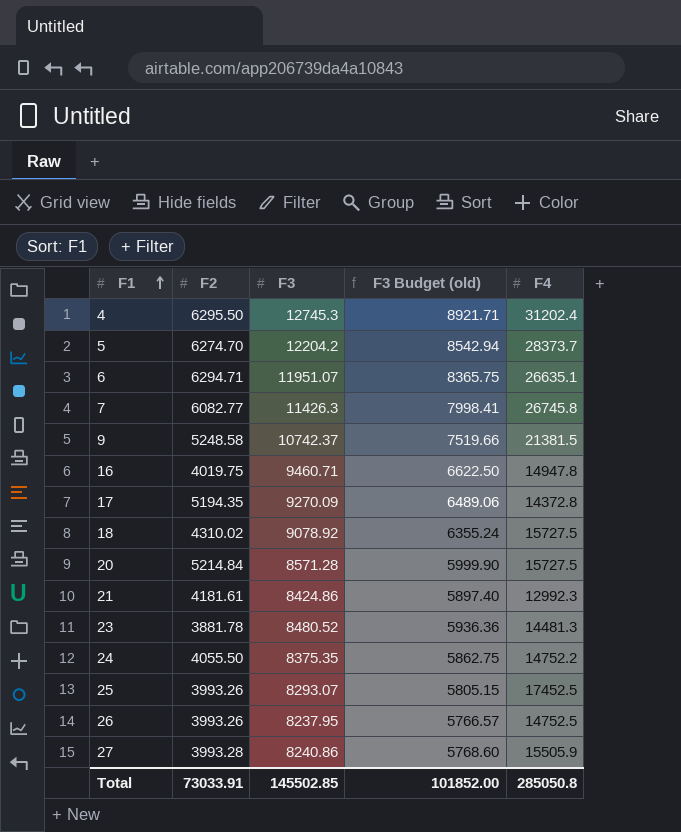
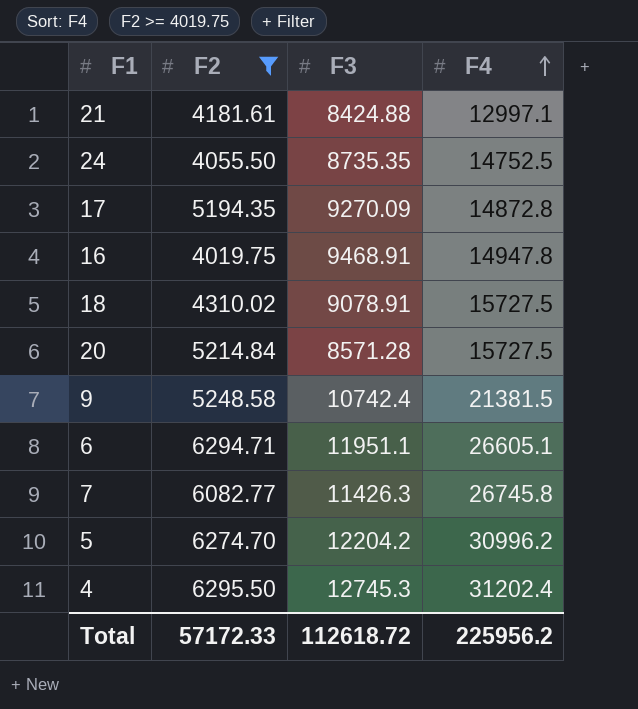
filter: none -> F2 >= 4019.75
row order: F1 ascending -> F4 ascending
column F3 Budget (old) | formula: [F3] * 0.7 -> none
21 | F3: 8424.86 -> 8424.88
21 | F4: 12992.3 -> 12997.1
24 | F3: 8375.35 -> 8735.35
24 | F4: 14752.2 -> 14752.5
17 | F4: 14372.8 -> 14872.8
16 | F3: 9460.71 -> 9468.91
18 | F3: 9078.92 -> 9078.91
9 | F3: 10742.37 -> 10742.4
6 | F3: 11951.07 -> 11951.1
6 | F4: 26635.1 -> 26605.1
5 | F4: 28373.7 -> 30996.2
Total | F2: 73033.91 -> 57172.33
Total | F3: 145502.85 -> 112618.72
Total | F4: 285050.8 -> 225956.2

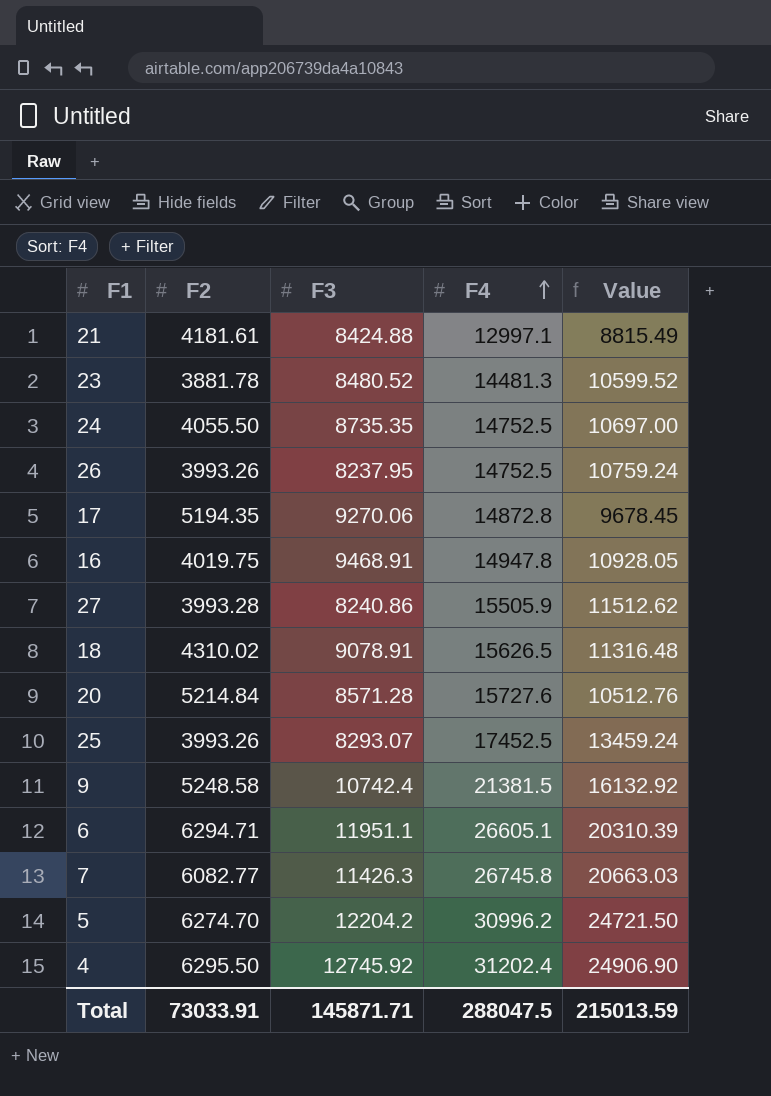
filter: F2 >= 4019.75 -> none
column Value | formula: none -> [F4] - [F2]
17 | F3: 9270.09 -> 9270.06
18 | F4: 15727.5 -> 15626.5
20 | F4: 15727.5 -> 15727.6
4 | F3: 12745.3 -> 12745.92
Total | F2: 57172.33 -> 73033.91
Total | F3: 112618.72 -> 145871.71
Total | F4: 225956.2 -> 288047.5

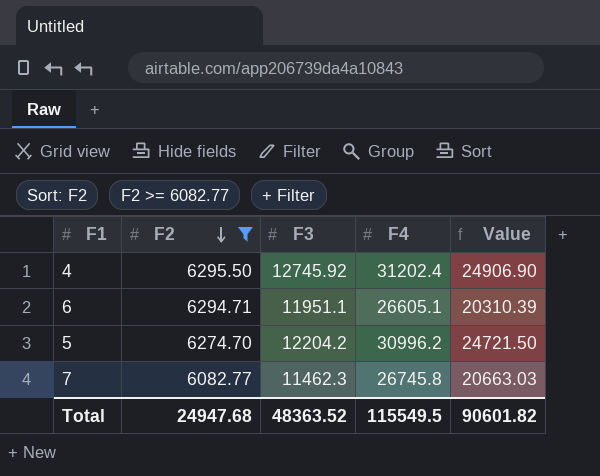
filter: none -> F2 >= 6082.77
row order: F4 ascending -> F2 descending
7 | F3: 11426.3 -> 11462.3
Total | F2: 73033.91 -> 24947.68
Total | F3: 145871.71 -> 48363.52
Total | F4: 288047.5 -> 115549.5
Total | Value: 215013.59 -> 90601.82

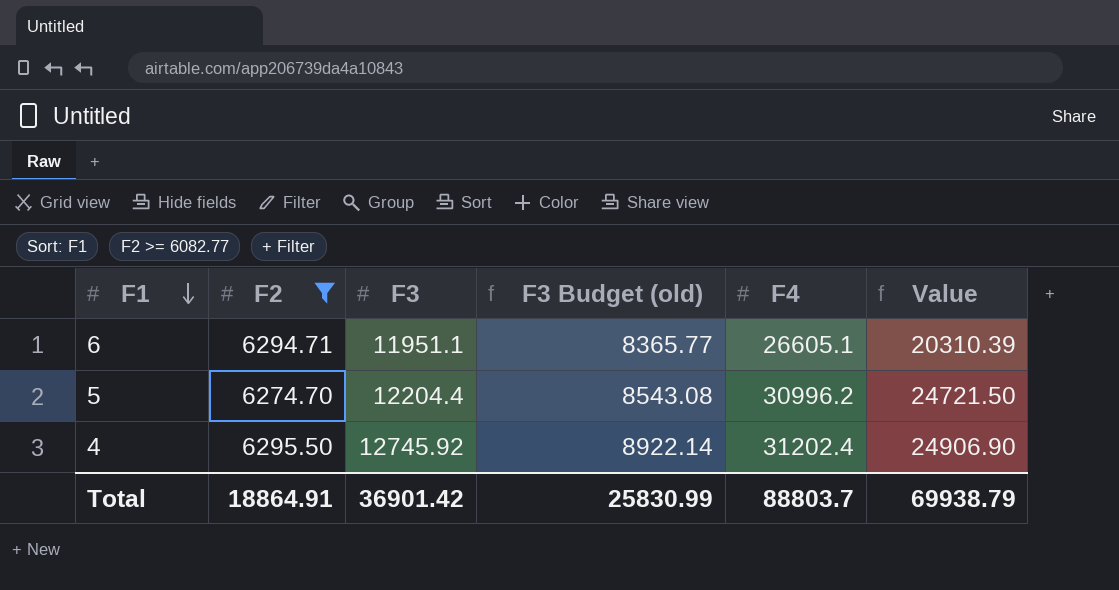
row order: F2 descending -> F1 descending
column F3 Budget (old) | formula: none -> [F3] * 0.7
row 7: 6082.77 | 11462.3 | 26745.8 | 20663.03 -> none
5 | F3: 12204.2 -> 12204.4
Total | F2: 24947.68 -> 18864.91
Total | F3: 48363.52 -> 36901.42
Total | F4: 115549.5 -> 88803.7
Total | Value: 90601.82 -> 69938.79

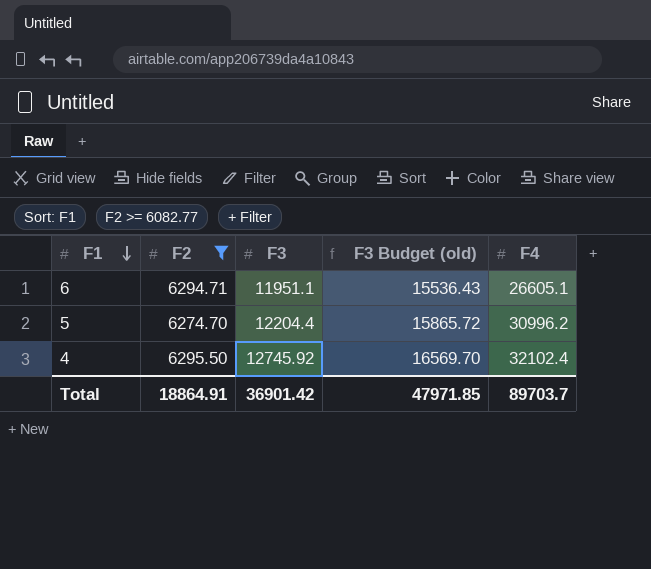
column Value | formula: [F4] - [F2] -> none
column F3 Budget (old) | formula: [F3] * 0.7 -> [F3] * 1.3
4 | F4: 31202.4 -> 32102.4
Total | F3 Budget (old): 25830.99 -> 47971.85
Total | F4: 88803.7 -> 89703.7

